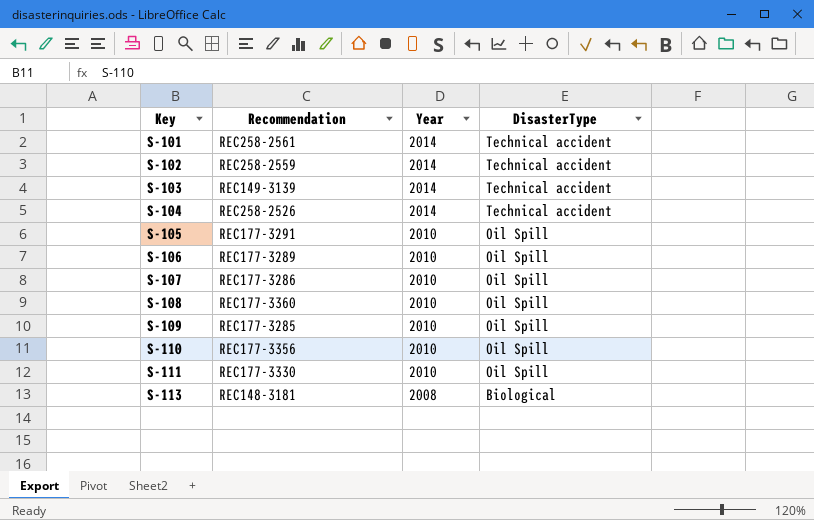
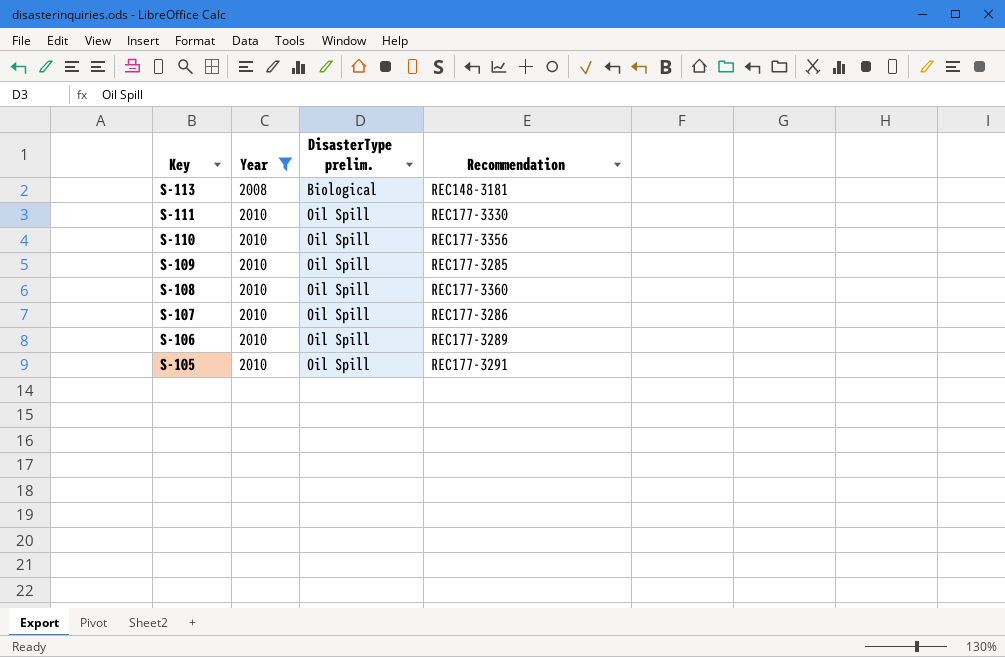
filter: none -> Year != 2014
row order: Key ascending -> Key descending
column name: DisasterType -> DisasterType prelim.
column Recommendation | position: 2 -> 4

